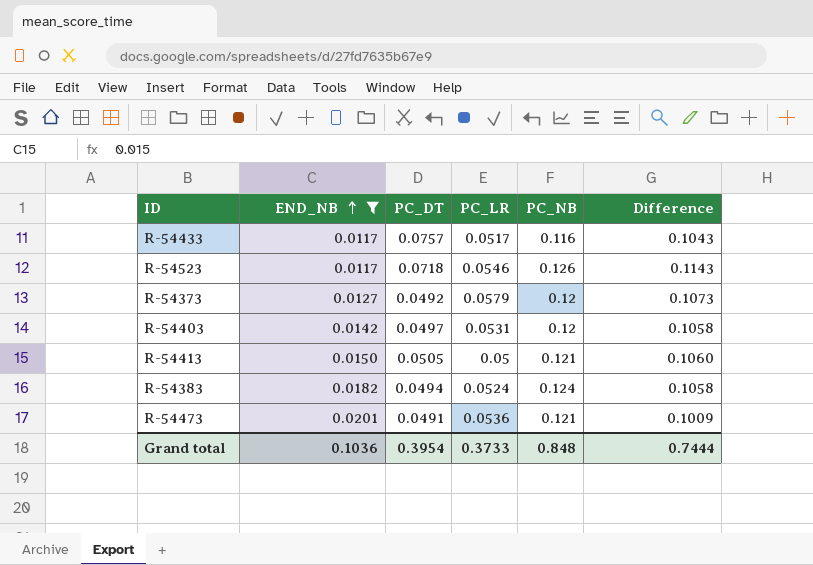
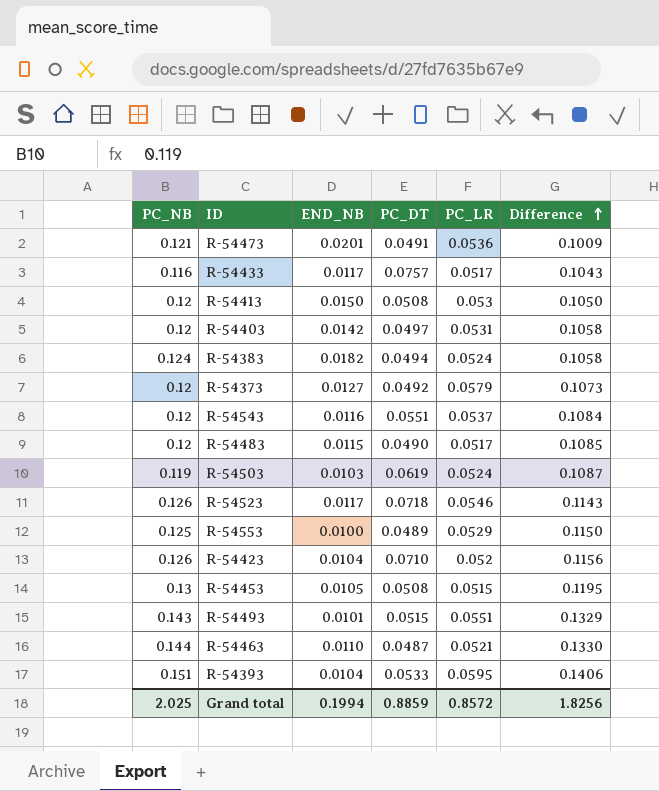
filter: END_NB >= 0.0117 -> none
row order: END_NB ascending -> Difference ascending
column PC_NB | position: 5 -> 1
R-54413 | PC_NB: 0.121 -> 0.12
R-54413 | PC_DT: 0.0505 -> 0.0508
R-54413 | PC_LR: 0.05 -> 0.053
R-54413 | Difference: 0.1060 -> 0.1050
Grand total | PC_NB: 0.848 -> 2.025
Grand total | END_NB: 0.1036 -> 0.1994
Grand total | PC_DT: 0.3954 -> 0.8859
Grand total | PC_LR: 0.3733 -> 0.8572
Grand total | Difference: 0.7444 -> 1.8256

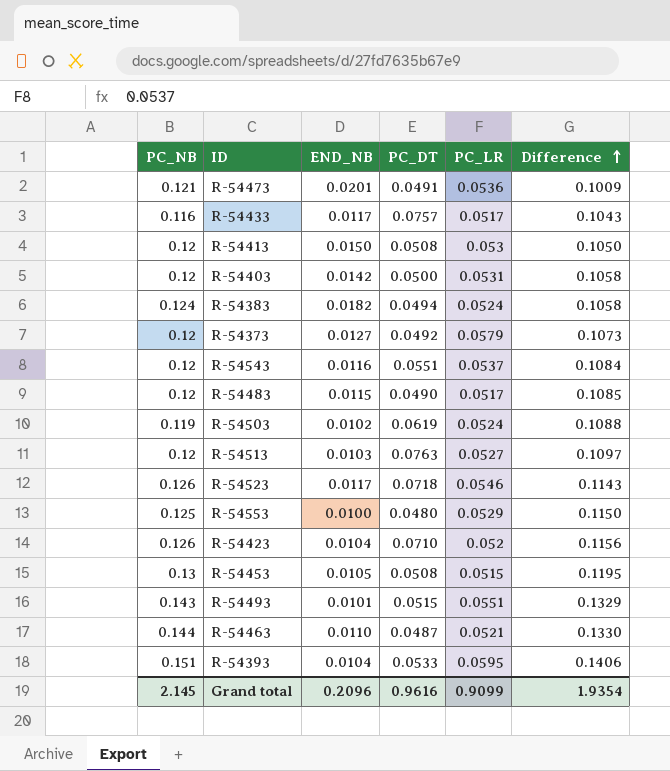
R-54403 | PC_DT: 0.0497 -> 0.0500
R-54503 | END_NB: 0.0103 -> 0.0102
R-54503 | Difference: 0.1087 -> 0.1088
row R-54513: none -> 0.12 | 0.0103 | 0.0763 | 0.0527 | 0.1097
R-54553 | PC_DT: 0.0489 -> 0.0480
Grand total | PC_NB: 2.025 -> 2.145
Grand total | END_NB: 0.1994 -> 0.2096
Grand total | PC_DT: 0.8859 -> 0.9616
Grand total | PC_LR: 0.8572 -> 0.9099
Grand total | Difference: 1.8256 -> 1.9354

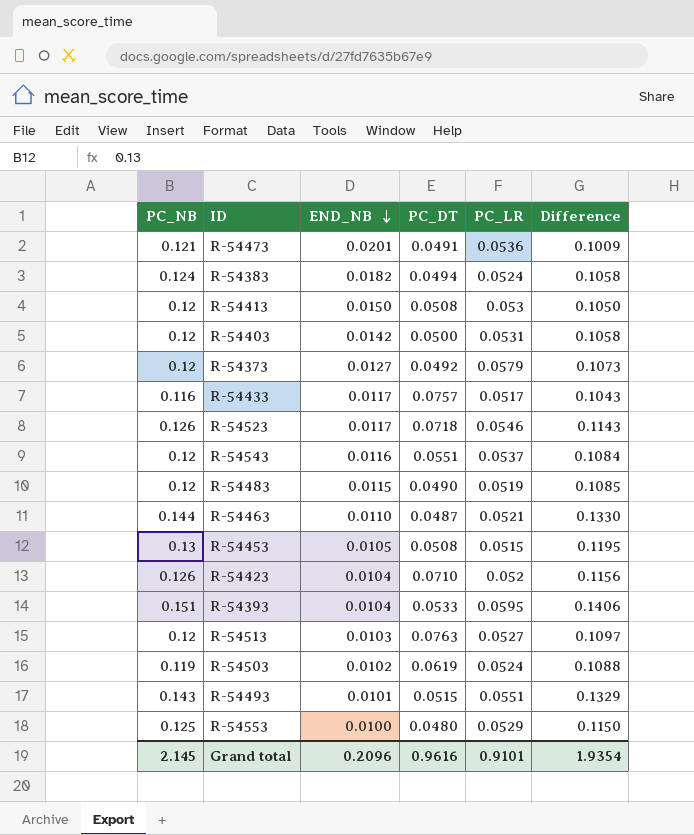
row order: Difference ascending -> END_NB descending
R-54483 | PC_LR: 0.0517 -> 0.0519
Grand total | PC_LR: 0.9099 -> 0.9101

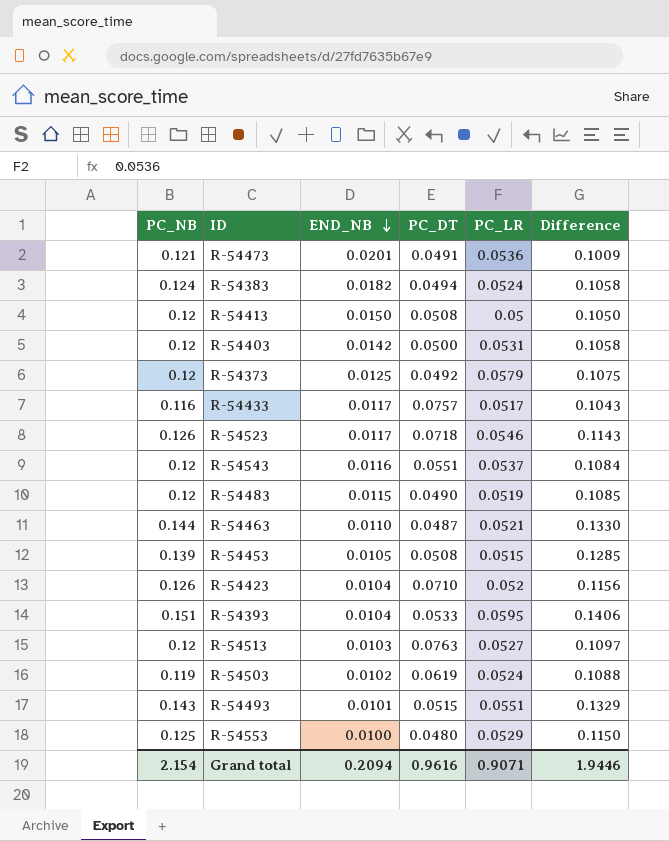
R-54413 | PC_LR: 0.053 -> 0.05
R-54373 | END_NB: 0.0127 -> 0.0125
R-54373 | Difference: 0.1073 -> 0.1075
R-54453 | PC_NB: 0.13 -> 0.139
R-54453 | Difference: 0.1195 -> 0.1285
Grand total | PC_NB: 2.145 -> 2.154
Grand total | END_NB: 0.2096 -> 0.2094
Grand total | PC_LR: 0.9101 -> 0.9071
Grand total | Difference: 1.9354 -> 1.9446

